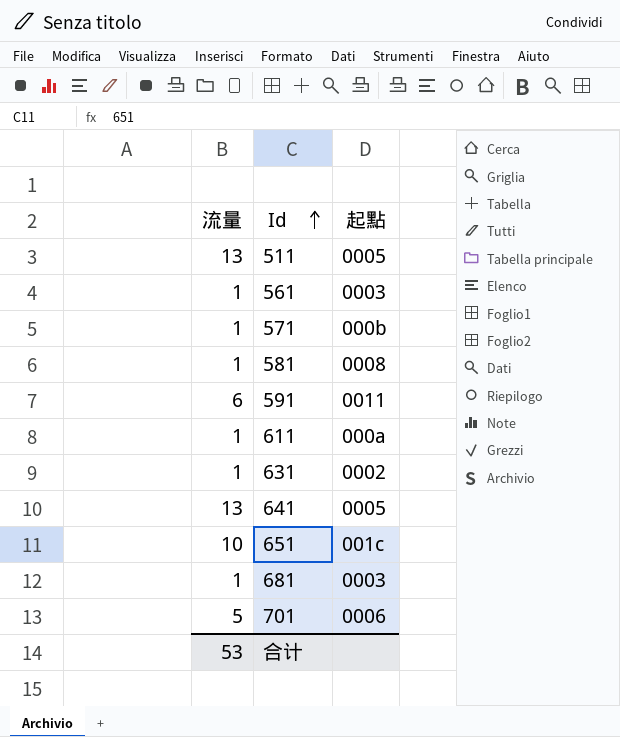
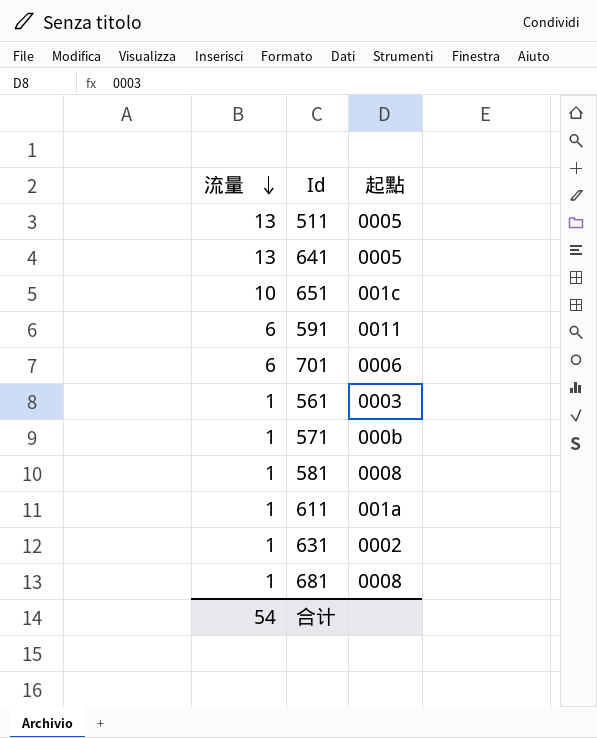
row order: Id ascending -> 流量 descending
701 | 流量: 5 -> 6
611 | 起點: 000a -> 001a
681 | 起點: 0003 -> 0008
合计 | 流量: 53 -> 54

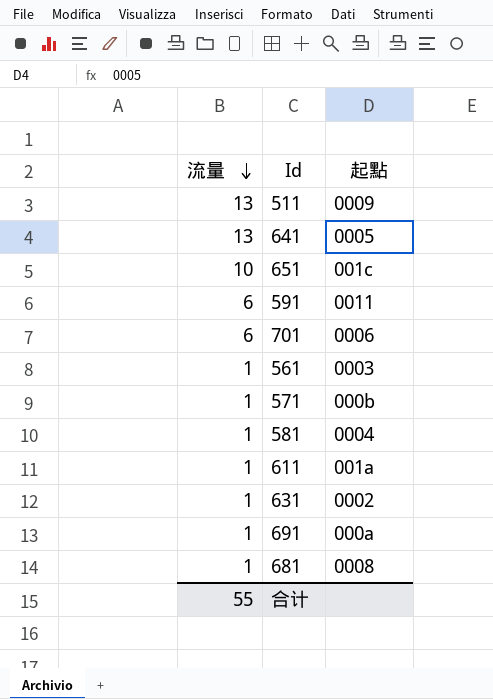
511 | 起點: 0005 -> 0009
581 | 起點: 0008 -> 0004
row 691: none -> 1 | 000a
合计 | 流量: 54 -> 55

